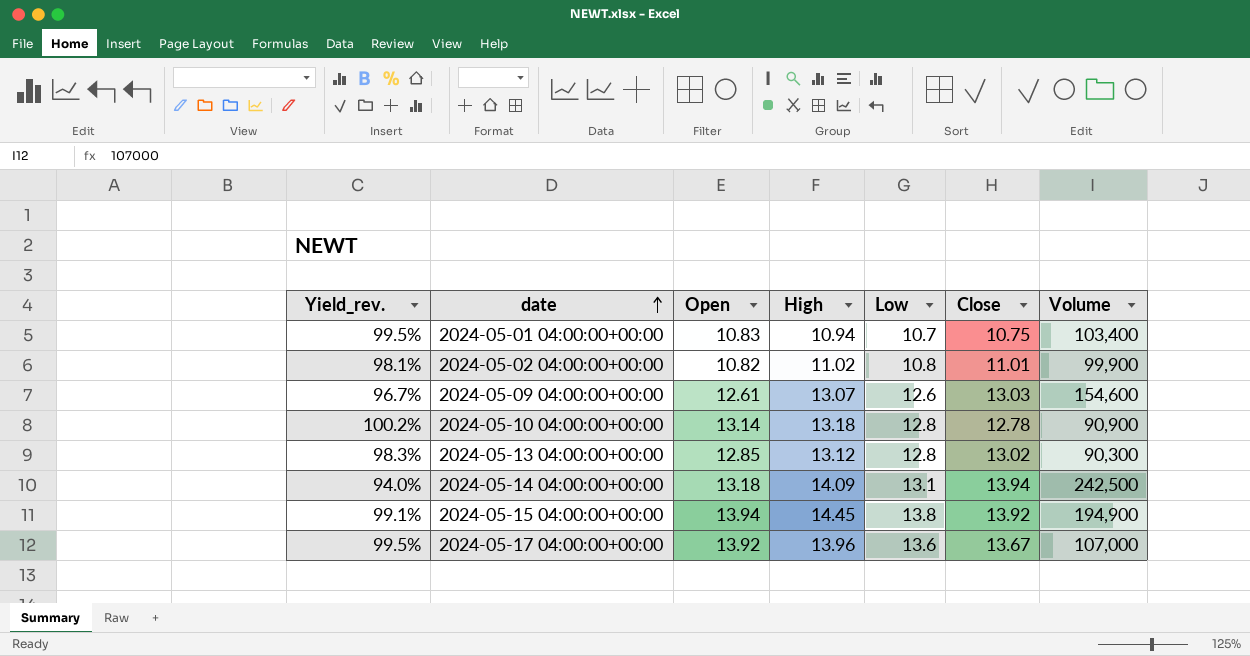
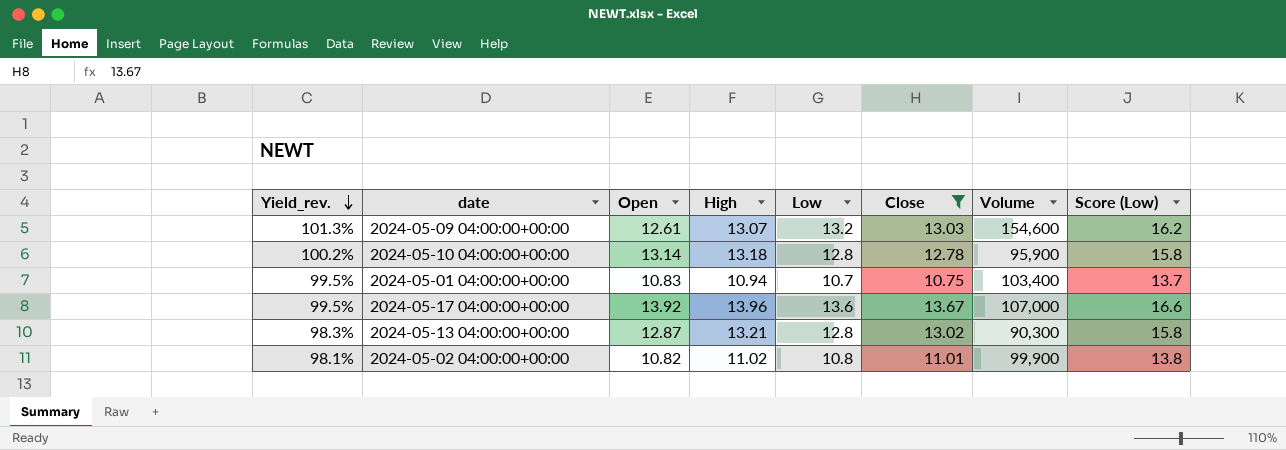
filter: none -> Close <= 13.67
row order: date ascending -> Yield_rev. descending
column Score (Low) | formula: none -> [Low] + 3
2024-05-09 04:00:00+00:00 | Yield_rev.: 96.7% -> 101.3%
2024-05-09 04:00:00+00:00 | Low: 12.6 -> 13.2
2024-05-10 04:00:00+00:00 | Volume: 90,900 -> 95,900
2024-05-13 04:00:00+00:00 | Open: 12.85 -> 12.87
2024-05-13 04:00:00+00:00 | High: 13.12 -> 13.21

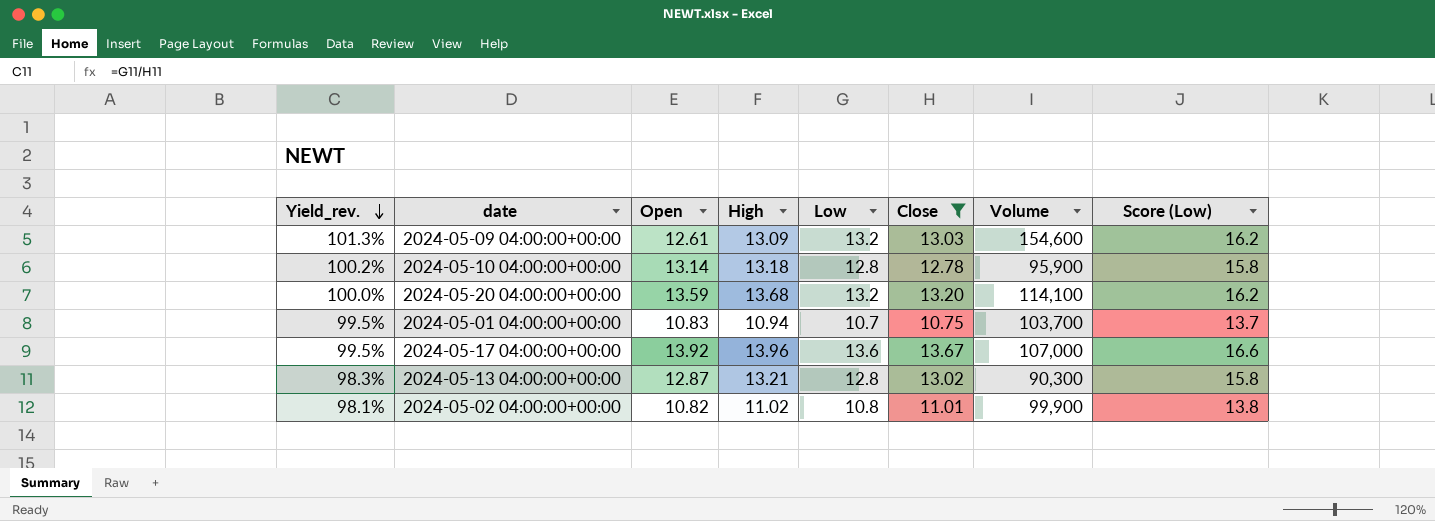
2024-05-09 04:00:00+00:00 | High: 13.07 -> 13.09
row 2024-05-20 04:00:00+00:00: none -> 100.0% | 13.59 | 13.68 | 13.2 | 13.20 | 114,100 | 16.2
2024-05-01 04:00:00+00:00 | Volume: 103,400 -> 103,700

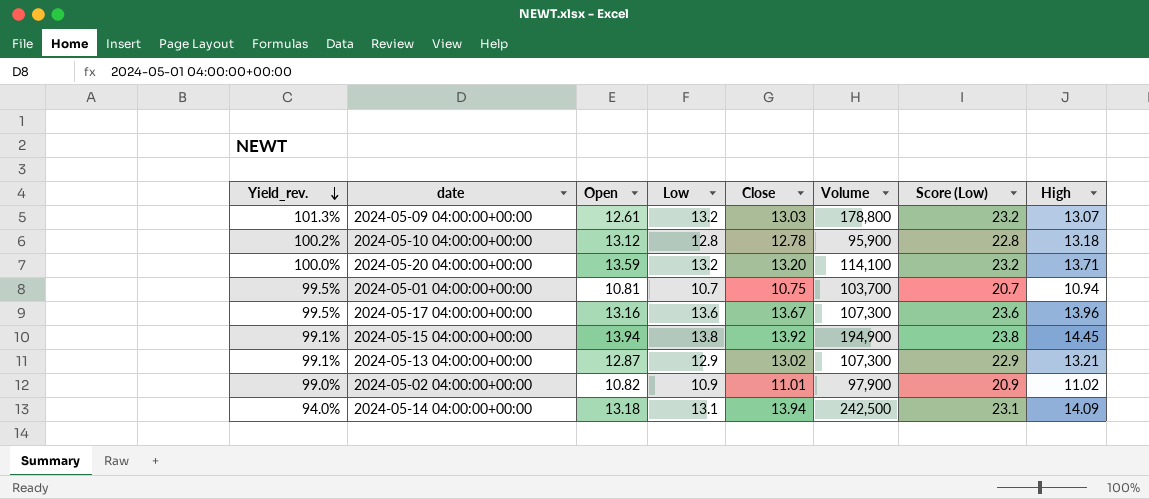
filter: Close <= 13.67 -> none
column Score (Low) | formula: [Low] + 3 -> [Low] + 10
column High | position: 4 -> 8
2024-05-09 04:00:00+00:00 | Volume: 154,600 -> 178,800
2024-05-09 04:00:00+00:00 | High: 13.09 -> 13.07
2024-05-10 04:00:00+00:00 | Open: 13.14 -> 13.12
2024-05-20 04:00:00+00:00 | High: 13.68 -> 13.71
2024-05-01 04:00:00+00:00 | Open: 10.83 -> 10.81
2024-05-17 04:00:00+00:00 | Open: 13.92 -> 13.16
2024-05-17 04:00:00+00:00 | Volume: 107,000 -> 107,300
2024-05-13 04:00:00+00:00 | Yield_rev.: 98.3% -> 99.1%
2024-05-13 04:00:00+00:00 | Low: 12.8 -> 12.9
2024-05-13 04:00:00+00:00 | Volume: 90,300 -> 107,300
2024-05-02 04:00:00+00:00 | Yield_rev.: 98.1% -> 99.0%
2024-05-02 04:00:00+00:00 | Low: 10.8 -> 10.9
2024-05-02 04:00:00+00:00 | Volume: 99,900 -> 97,900

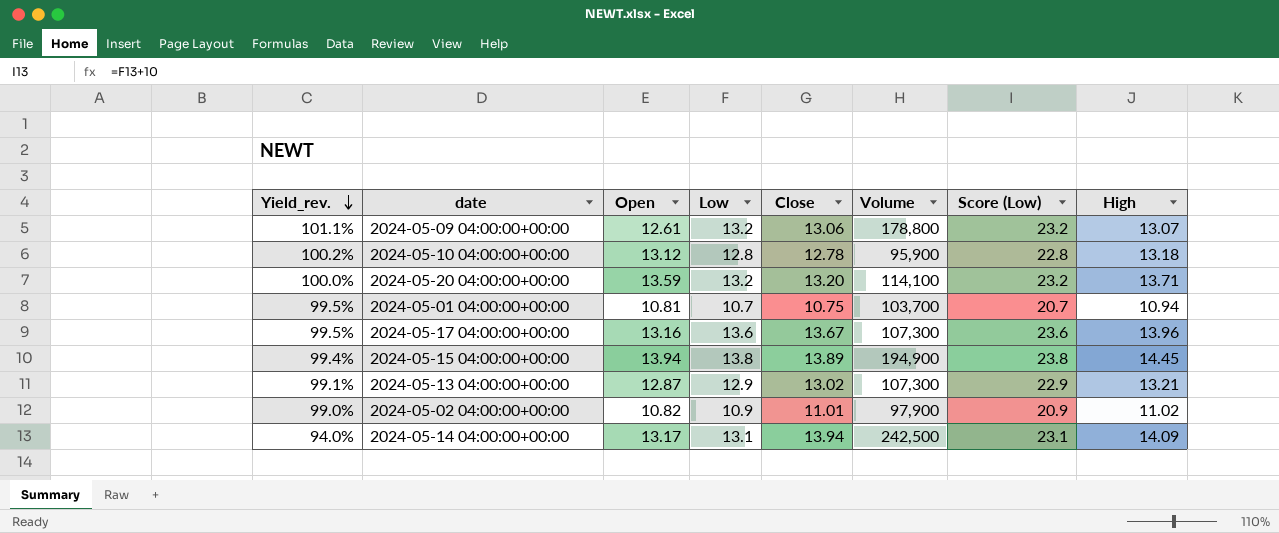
2024-05-09 04:00:00+00:00 | Yield_rev.: 101.3% -> 101.1%
2024-05-09 04:00:00+00:00 | Close: 13.03 -> 13.06
2024-05-15 04:00:00+00:00 | Yield_rev.: 99.1% -> 99.4%
2024-05-15 04:00:00+00:00 | Close: 13.92 -> 13.89
2024-05-14 04:00:00+00:00 | Open: 13.18 -> 13.17

